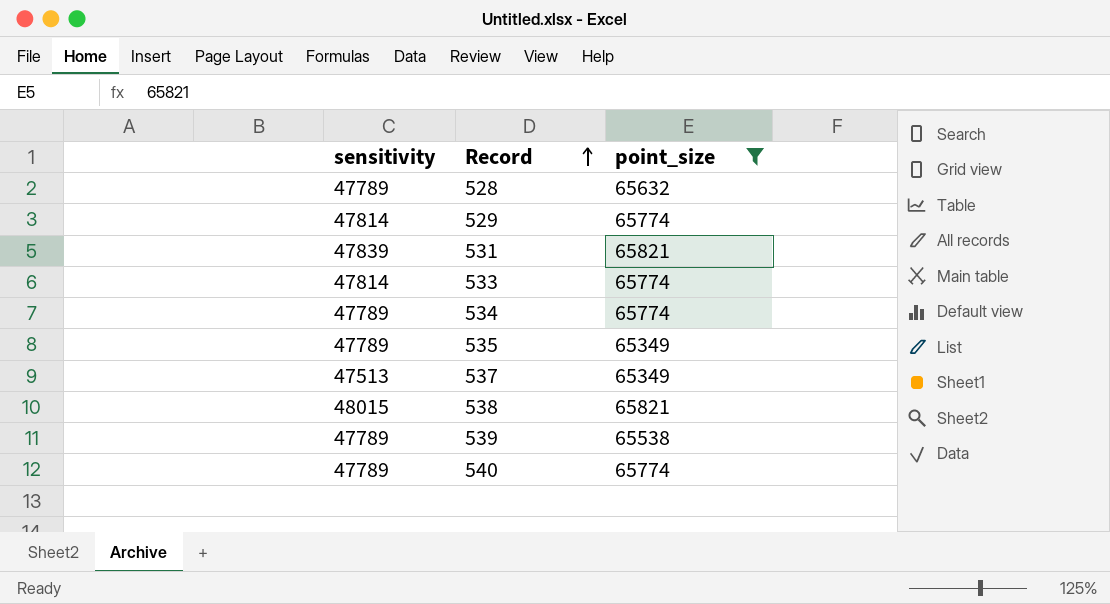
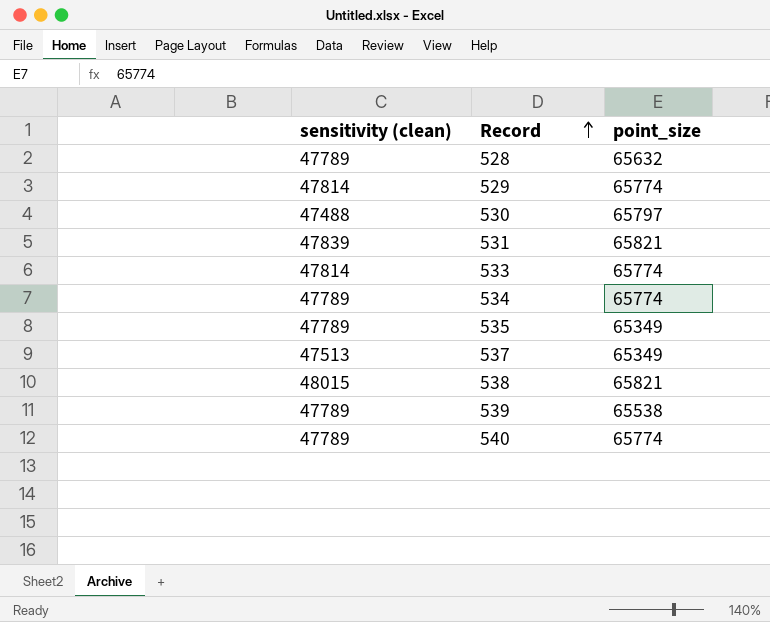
filter: point_size != 65797 -> none
column name: sensitivity -> sensitivity (clean)

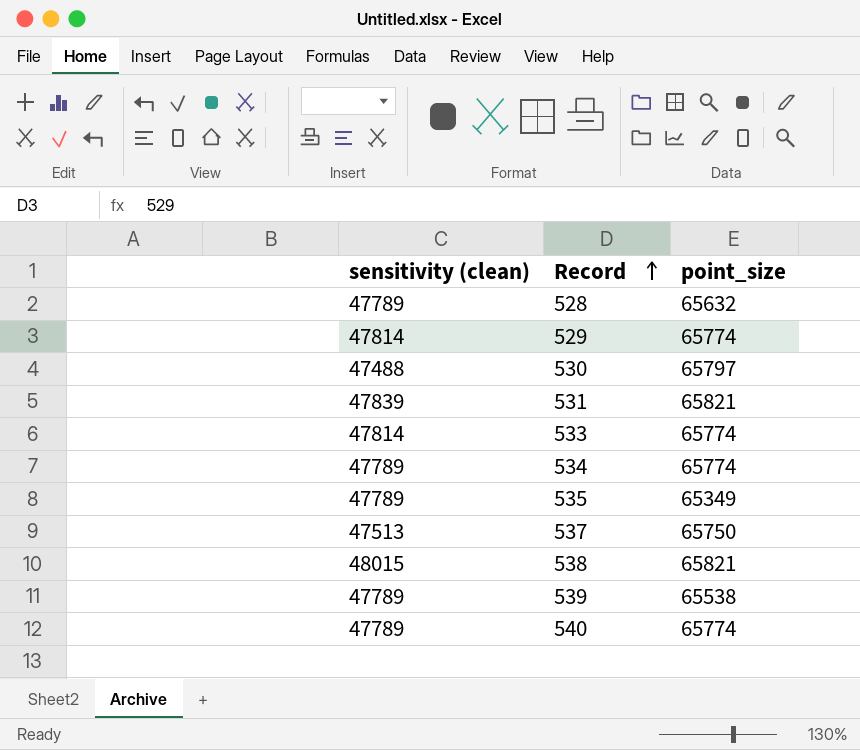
537 | point_size: 65349 -> 65750

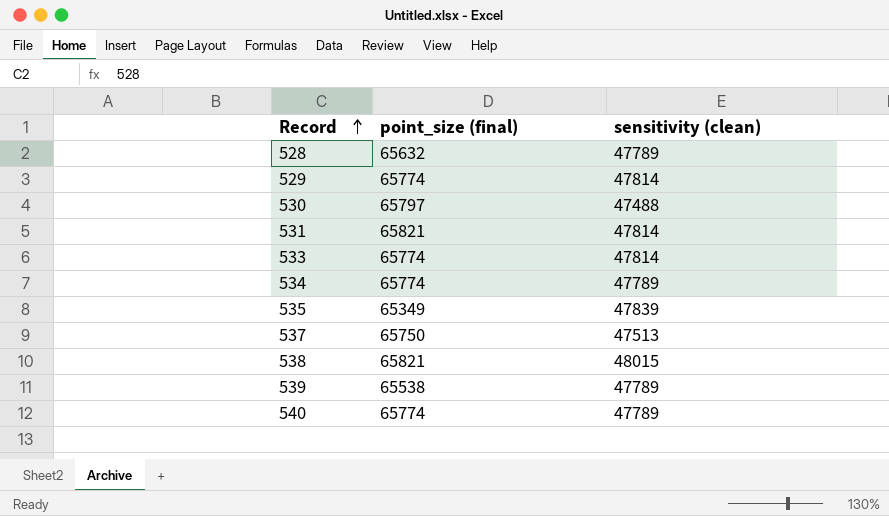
column name: point_size -> point_size (final)
column sensitivity (clean) | position: 1 -> 3
531 | sensitivity (clean): 47839 -> 47814
535 | sensitivity (clean): 47789 -> 47839

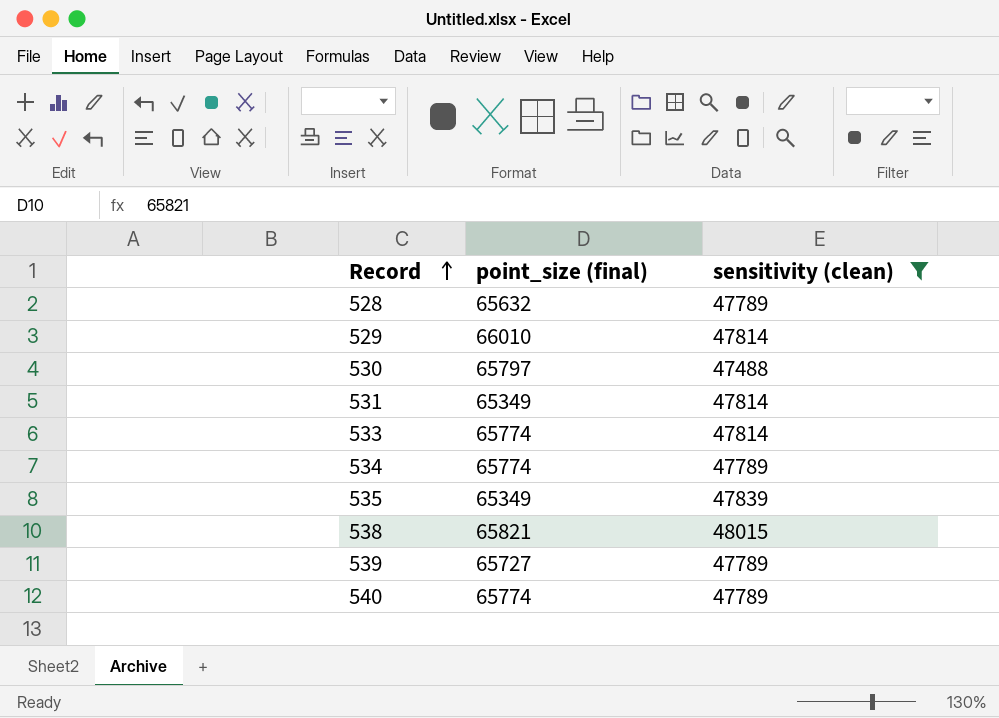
filter: none -> sensitivity (clean) != 47513
529 | point_size (final): 65774 -> 66010
531 | point_size (final): 65821 -> 65349
539 | point_size (final): 65538 -> 65727

